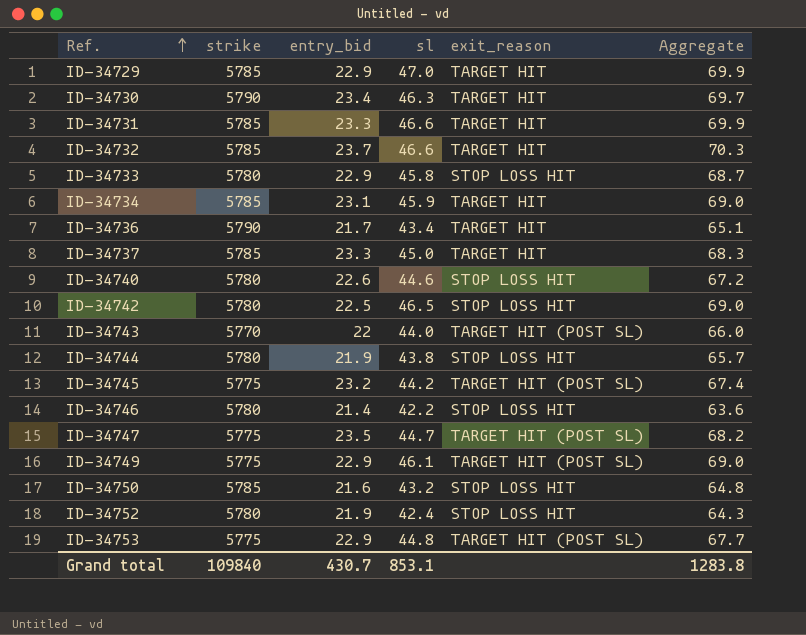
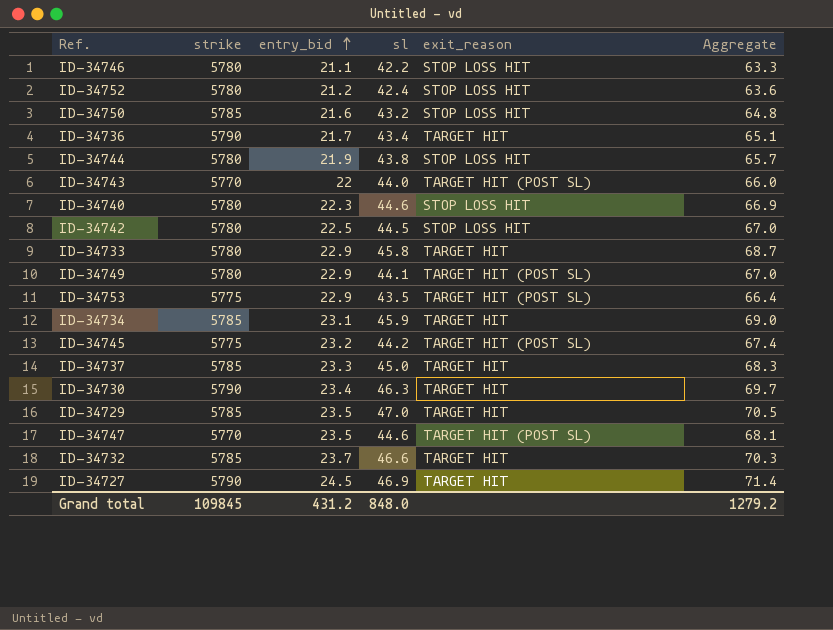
row order: Ref. ascending -> entry_bid ascending
row ID-34731: 5785 | 23.3 | 46.6 | TARGET HIT | 69.9 -> none
ID-34746 | entry_bid: 21.4 -> 21.1
ID-34746 | Aggregate: 63.6 -> 63.3
ID-34752 | entry_bid: 21.9 -> 21.2
ID-34752 | Aggregate: 64.3 -> 63.6
ID-34740 | entry_bid: 22.6 -> 22.3
ID-34740 | Aggregate: 67.2 -> 66.9
ID-34742 | sl: 46.5 -> 44.5
ID-34742 | Aggregate: 69.0 -> 67.0
ID-34733 | exit_reason: STOP LOSS HIT -> TARGET HIT
ID-34749 | strike: 5775 -> 5780
ID-34749 | sl: 46.1 -> 44.1
ID-34749 | Aggregate: 69.0 -> 67.0
ID-34753 | sl: 44.8 -> 43.5
ID-34753 | Aggregate: 67.7 -> 66.4
ID-34729 | entry_bid: 22.9 -> 23.5
ID-34729 | Aggregate: 69.9 -> 70.5
ID-34747 | strike: 5775 -> 5770
ID-34747 | sl: 44.7 -> 44.6
ID-34747 | Aggregate: 68.2 -> 68.1
row ID-34727: none -> 5790 | 24.5 | 46.9 | TARGET HIT | 71.4
Grand total | strike: 109840 -> 109845
Grand total | entry_bid: 430.7 -> 431.2
Grand total | sl: 853.1 -> 848.0
Grand total | Aggregate: 1283.8 -> 1279.2

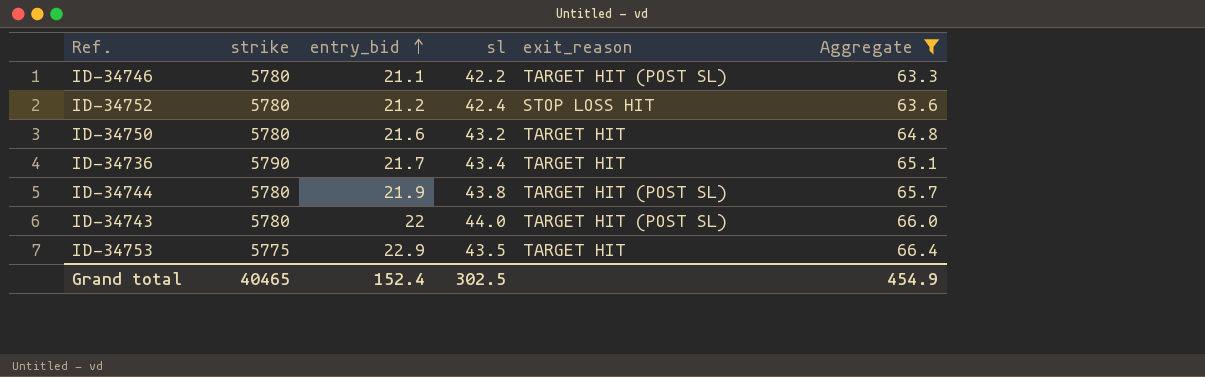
filter: none -> Aggregate <= 66.4
ID-34746 | exit_reason: STOP LOSS HIT -> TARGET HIT (POST SL)
ID-34750 | strike: 5785 -> 5780
ID-34750 | exit_reason: STOP LOSS HIT -> TARGET HIT
ID-34744 | exit_reason: STOP LOSS HIT -> TARGET HIT (POST SL)
ID-34743 | strike: 5770 -> 5780
ID-34753 | exit_reason: TARGET HIT (POST SL) -> TARGET HIT
Grand total | strike: 109845 -> 40465
Grand total | entry_bid: 431.2 -> 152.4
Grand total | sl: 848.0 -> 302.5
Grand total | Aggregate: 1279.2 -> 454.9

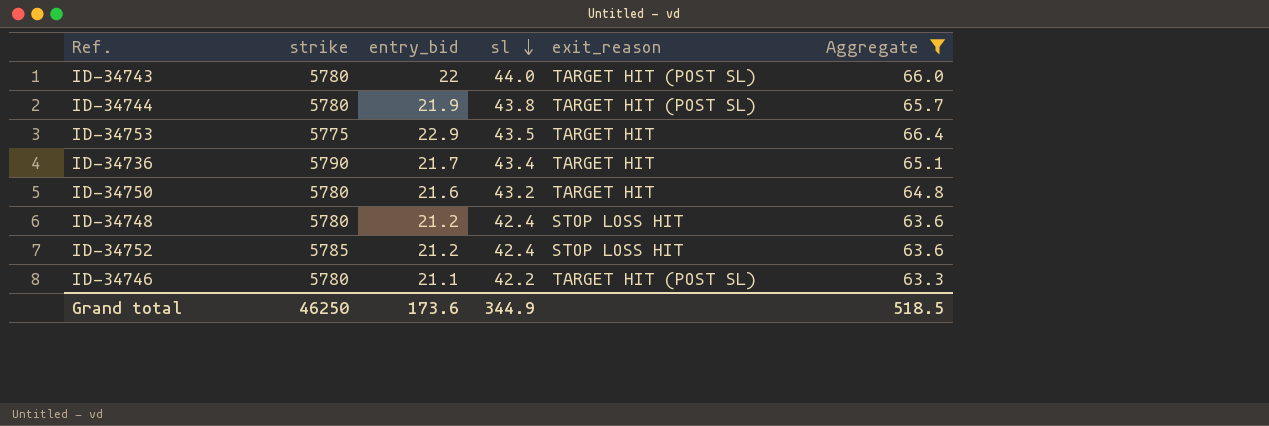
row order: entry_bid ascending -> sl descending
row ID-34748: none -> 5780 | 21.2 | 42.4 | STOP LOSS HIT | 63.6
ID-34752 | strike: 5780 -> 5785
Grand total | strike: 40465 -> 46250
Grand total | entry_bid: 152.4 -> 173.6
Grand total | sl: 302.5 -> 344.9
Grand total | Aggregate: 454.9 -> 518.5

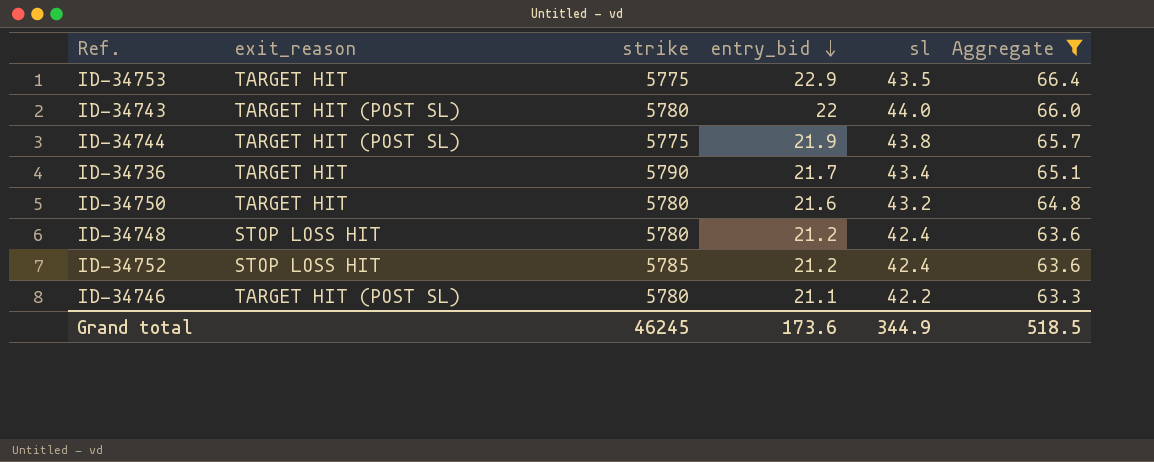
row order: sl descending -> entry_bid descending
column exit_reason | position: 5 -> 2
ID-34744 | strike: 5780 -> 5775
Grand total | strike: 46250 -> 46245

